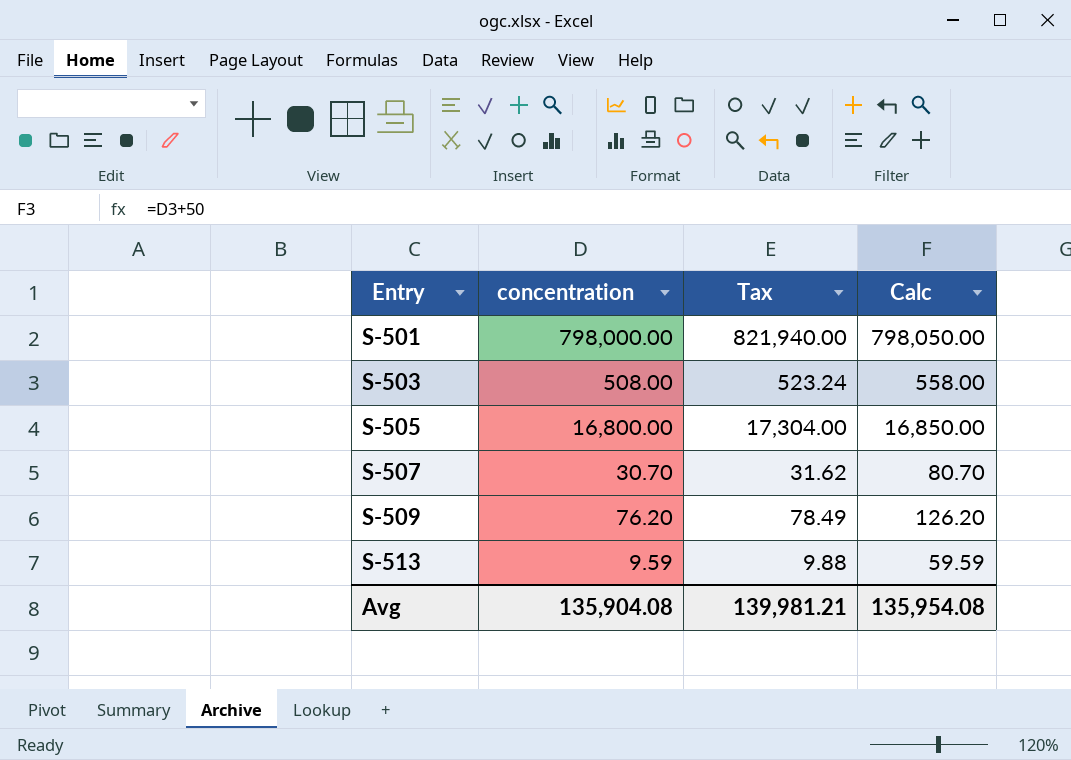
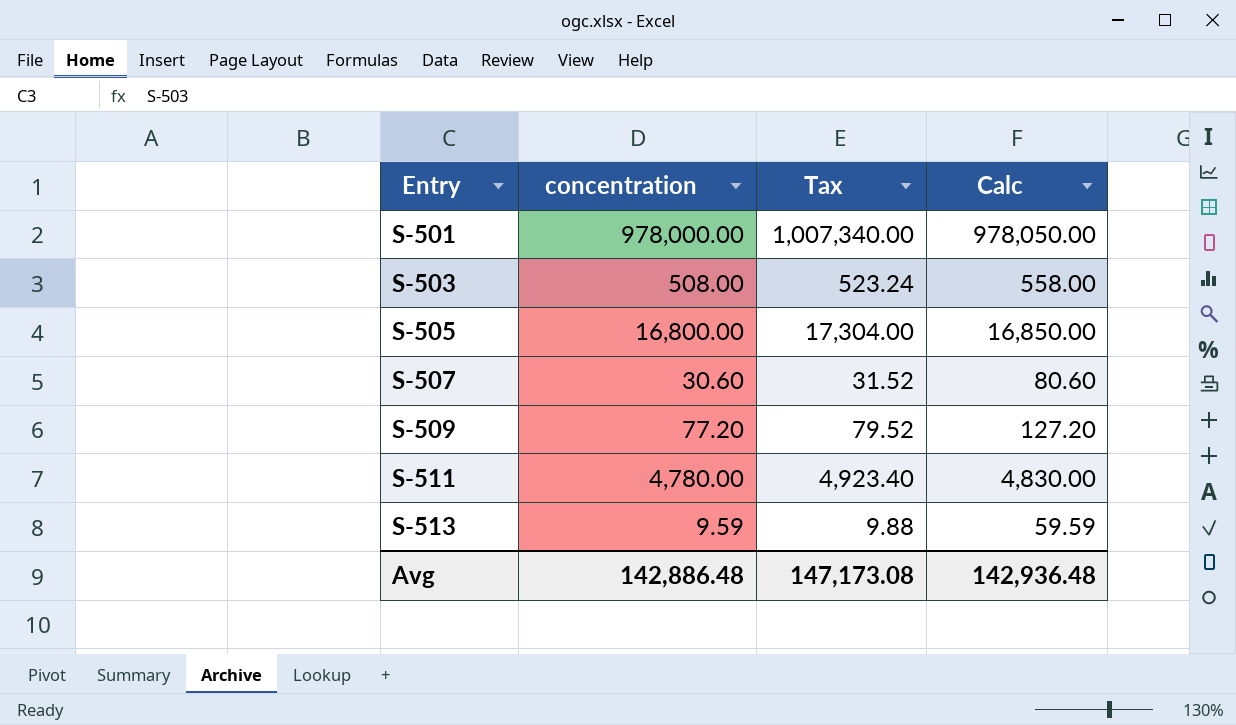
S-501 | concentration: 798,000.00 -> 978,000.00
S-501 | Tax: 821,940.00 -> 1,007,340.00
S-501 | Calc: 798,050.00 -> 978,050.00
S-507 | concentration: 30.70 -> 30.60
S-507 | Tax: 31.62 -> 31.52
S-507 | Calc: 80.70 -> 80.60
S-509 | concentration: 76.20 -> 77.20
S-509 | Tax: 78.49 -> 79.52
S-509 | Calc: 126.20 -> 127.20
row S-511: none -> 4,780.00 | 4,923.40 | 4,830.00
Avg | concentration: 135,904.08 -> 142,886.48
Avg | Tax: 139,981.21 -> 147,173.08
Avg | Calc: 135,954.08 -> 142,936.48

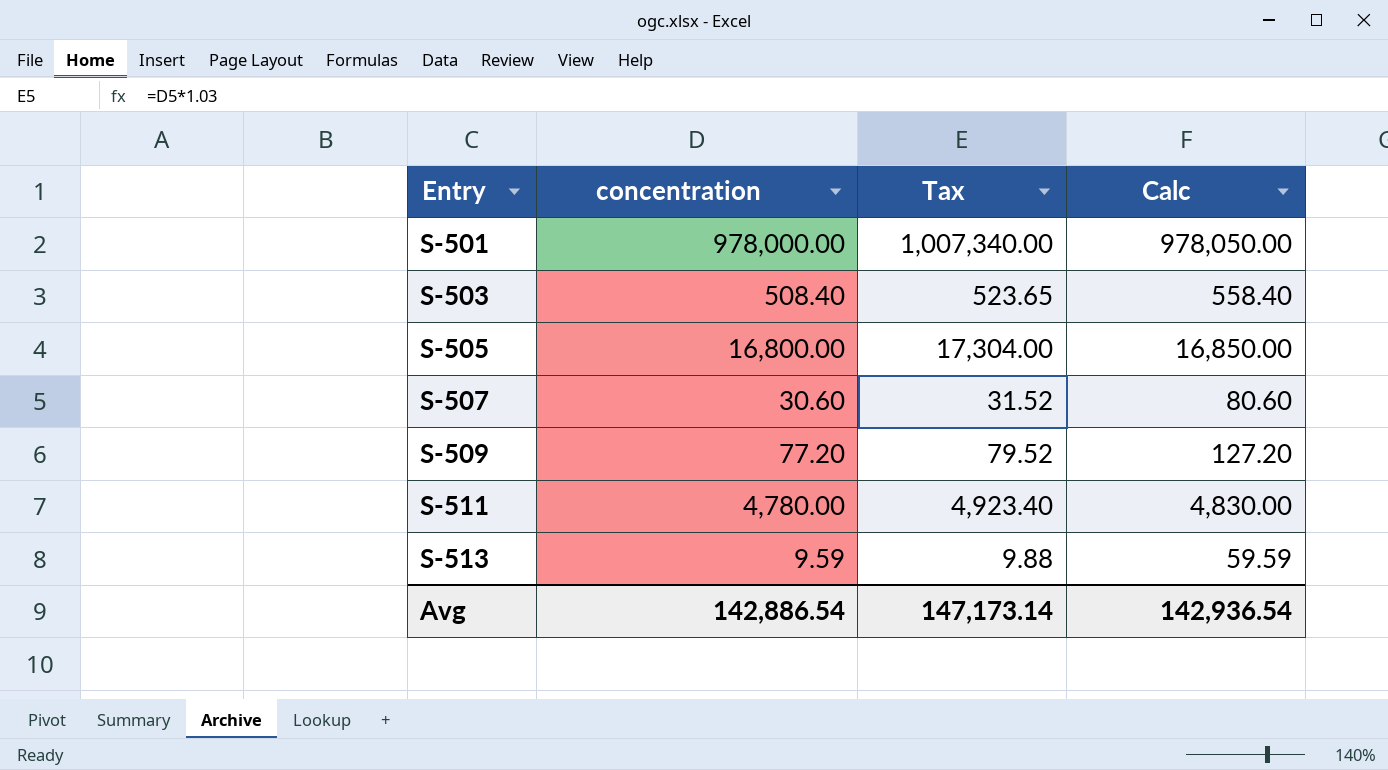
S-503 | concentration: 508.00 -> 508.40
S-503 | Tax: 523.24 -> 523.65
S-503 | Calc: 558.00 -> 558.40
Avg | concentration: 142,886.48 -> 142,886.54
Avg | Tax: 147,173.08 -> 147,173.14
Avg | Calc: 142,936.48 -> 142,936.54

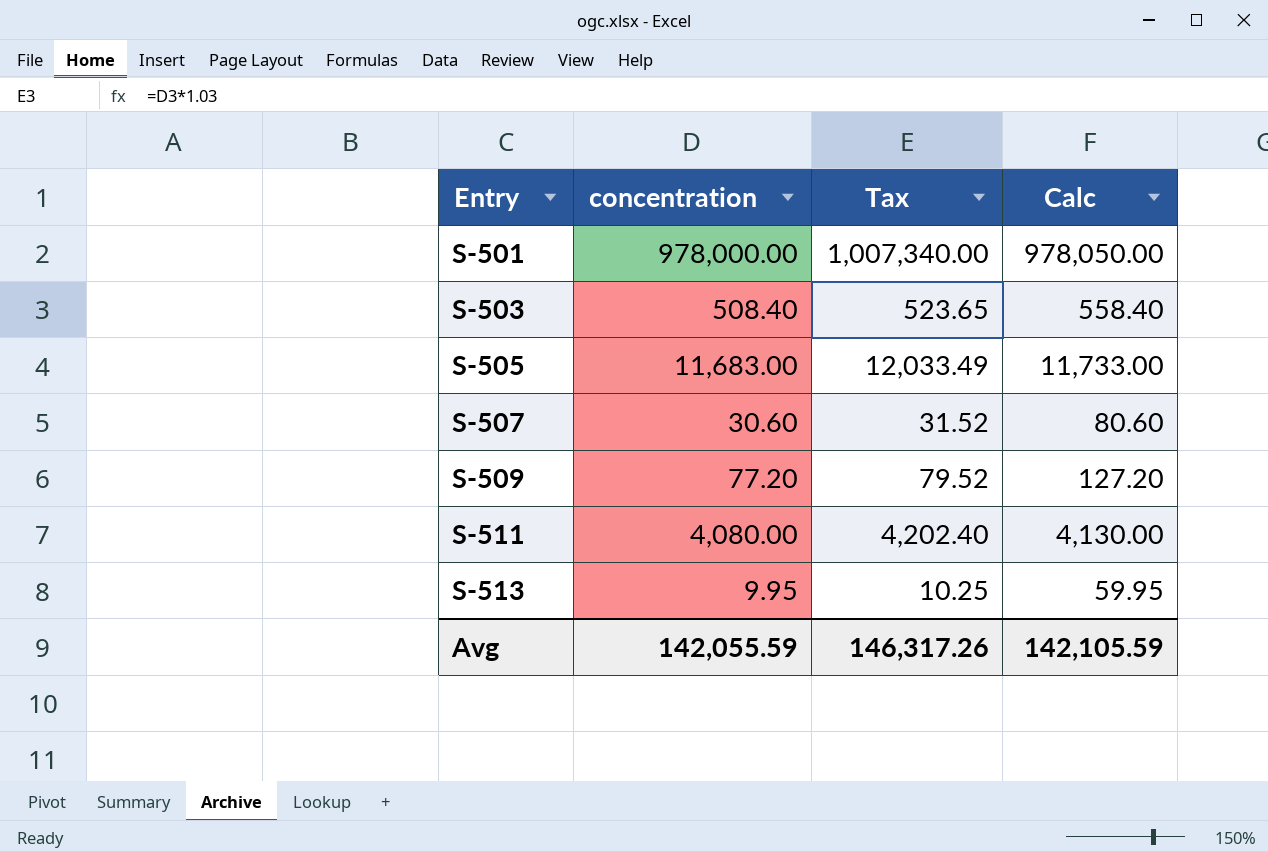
S-505 | concentration: 16,800.00 -> 11,683.00
S-505 | Tax: 17,304.00 -> 12,033.49
S-505 | Calc: 16,850.00 -> 11,733.00
S-511 | concentration: 4,780.00 -> 4,080.00
S-511 | Tax: 4,923.40 -> 4,202.40
S-511 | Calc: 4,830.00 -> 4,130.00
S-513 | concentration: 9.59 -> 9.95
S-513 | Tax: 9.88 -> 10.25
S-513 | Calc: 59.59 -> 59.95
Avg | concentration: 142,886.54 -> 142,055.59
Avg | Tax: 147,173.14 -> 146,317.26
Avg | Calc: 142,936.54 -> 142,105.59

